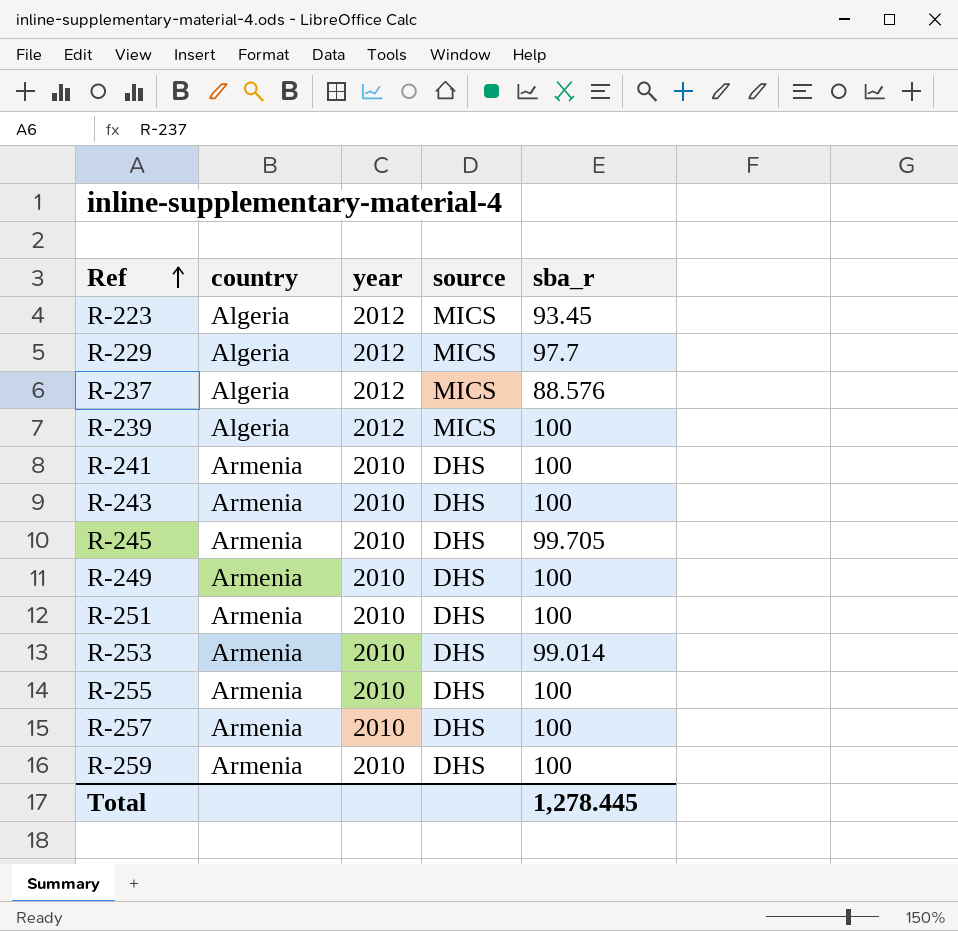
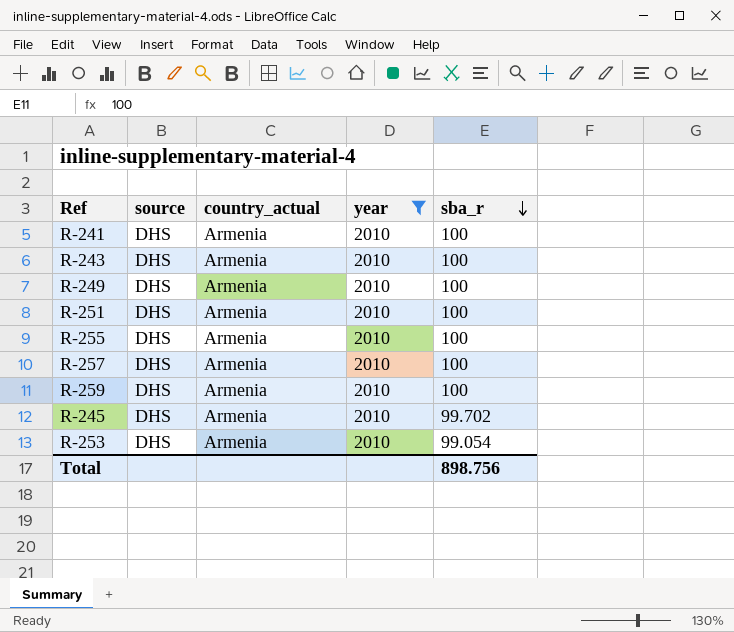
filter: none -> year = 2010
row order: Ref ascending -> sba_r descending
column source | position: 4 -> 2
column name: country -> country_actual
R-245 | sba_r: 99.705 -> 99.702
R-253 | sba_r: 99.014 -> 99.054
Total | sba_r: 1,278.445 -> 898.756

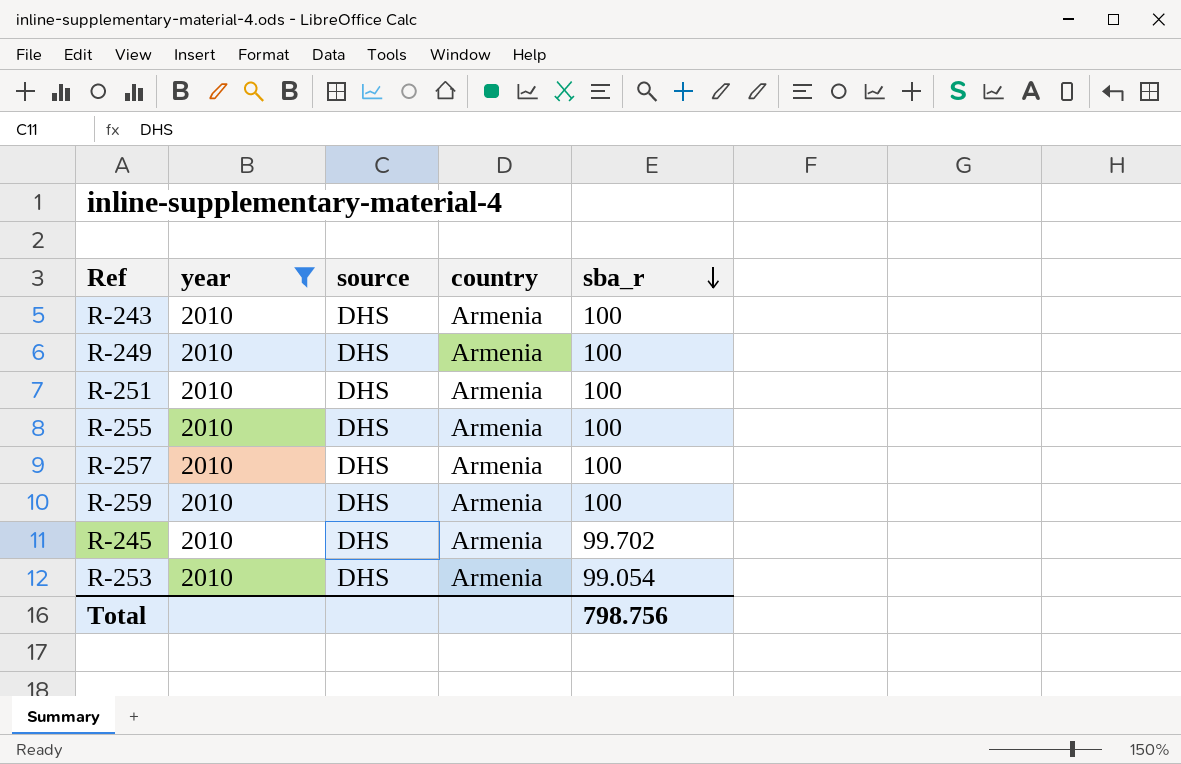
column year | position: 4 -> 2
column name: country_actual -> country
row R-241: DHS | Armenia | 2010 | 100 -> none
Total | sba_r: 898.756 -> 798.756

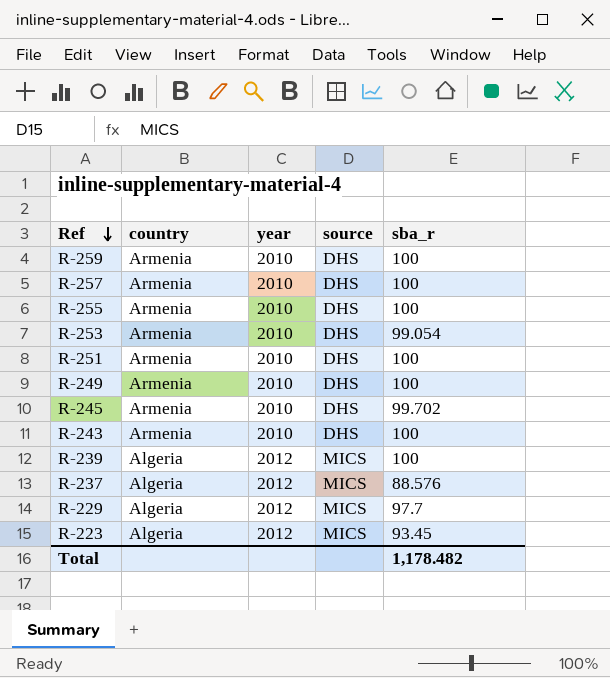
filter: year = 2010 -> none
row order: sba_r descending -> Ref descending
column country | position: 4 -> 2
Total | sba_r: 798.756 -> 1,178.482

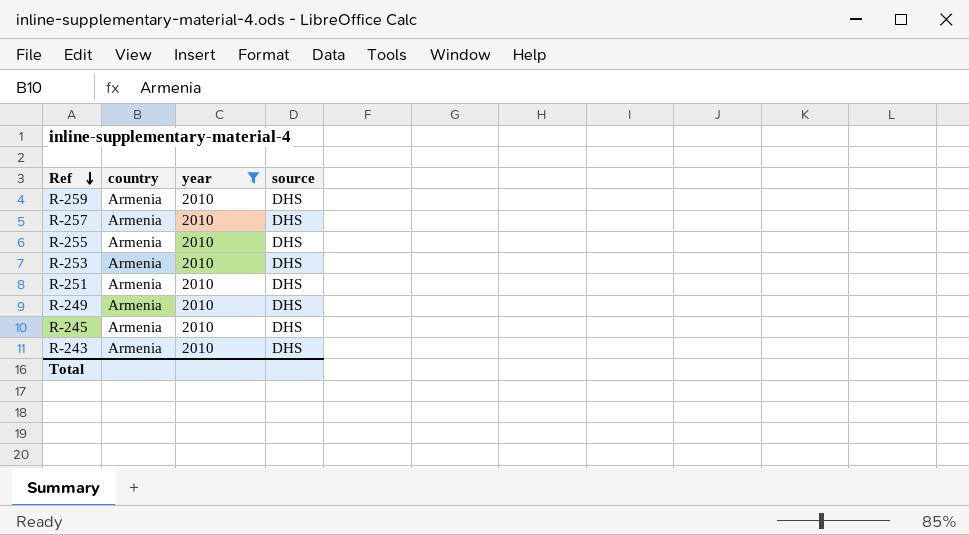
filter: none -> year = 2010
column sba_r | position: 5 -> none

